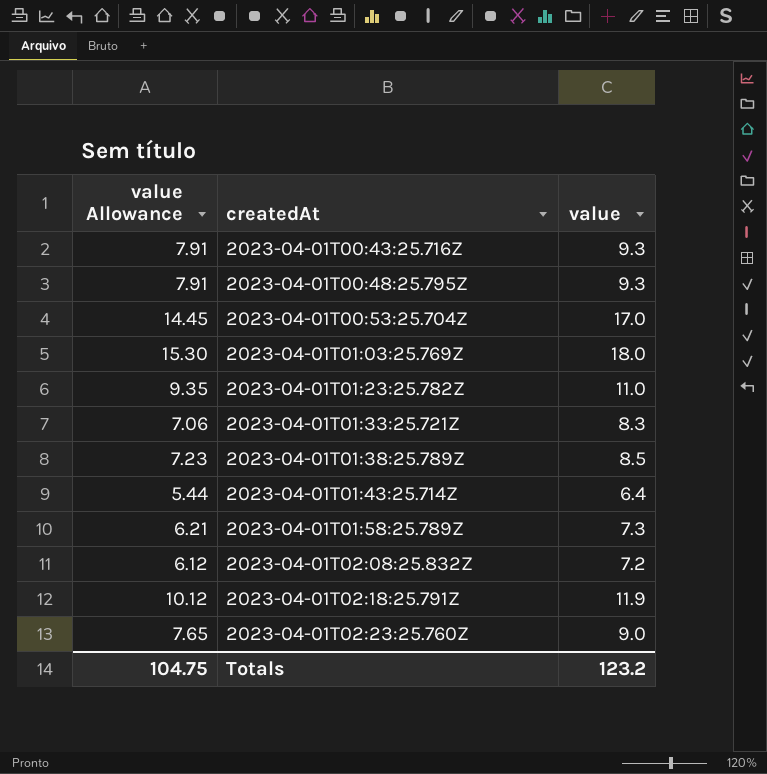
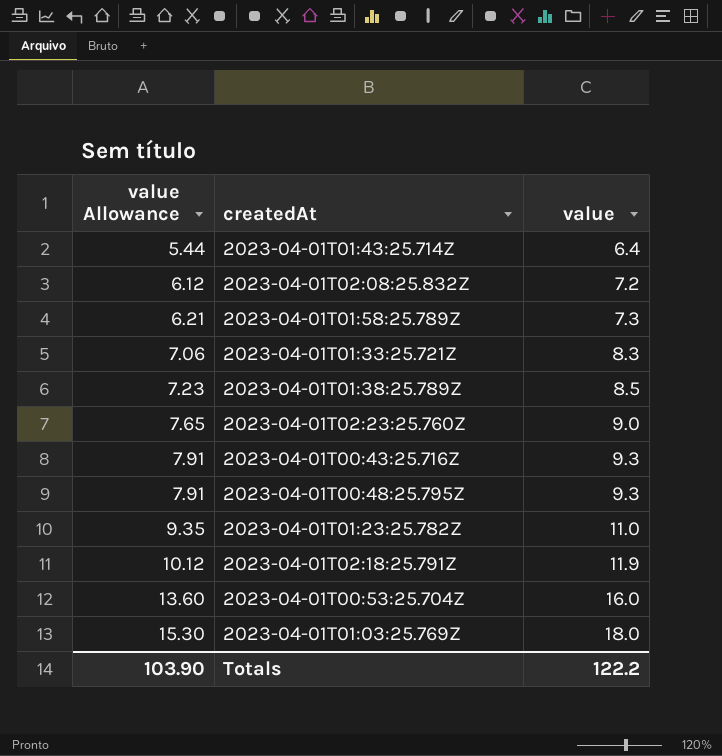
row order: createdAt ascending -> value Allowance ascending
2023-04-01T00:53:25.704Z | value Allowance: 14.45 -> 13.60
2023-04-01T00:53:25.704Z | value: 17.0 -> 16.0
Totals | value Allowance: 104.75 -> 103.90
Totals | value: 123.2 -> 122.2

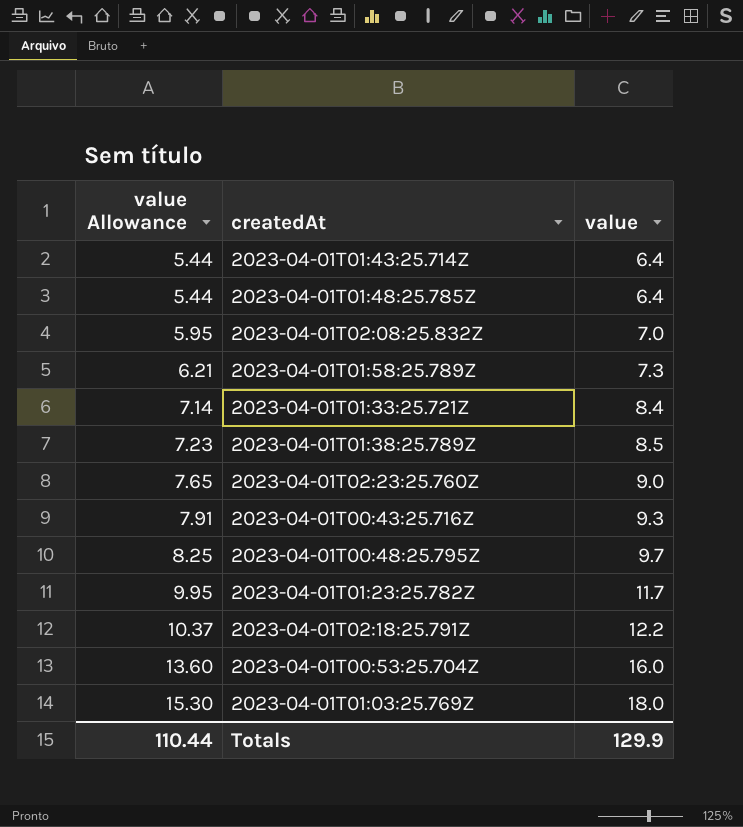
row 2023-04-01T01:48:25.785Z: none -> 5.44 | 6.4
2023-04-01T02:08:25.832Z | value Allowance: 6.12 -> 5.95
2023-04-01T02:08:25.832Z | value: 7.2 -> 7.0
2023-04-01T01:33:25.721Z | value Allowance: 7.06 -> 7.14
2023-04-01T01:33:25.721Z | value: 8.3 -> 8.4
2023-04-01T00:48:25.795Z | value Allowance: 7.91 -> 8.25
2023-04-01T00:48:25.795Z | value: 9.3 -> 9.7
2023-04-01T01:23:25.782Z | value Allowance: 9.35 -> 9.95
2023-04-01T01:23:25.782Z | value: 11.0 -> 11.7
2023-04-01T02:18:25.791Z | value Allowance: 10.12 -> 10.37
2023-04-01T02:18:25.791Z | value: 11.9 -> 12.2
Totals | value Allowance: 103.90 -> 110.44
Totals | value: 122.2 -> 129.9

